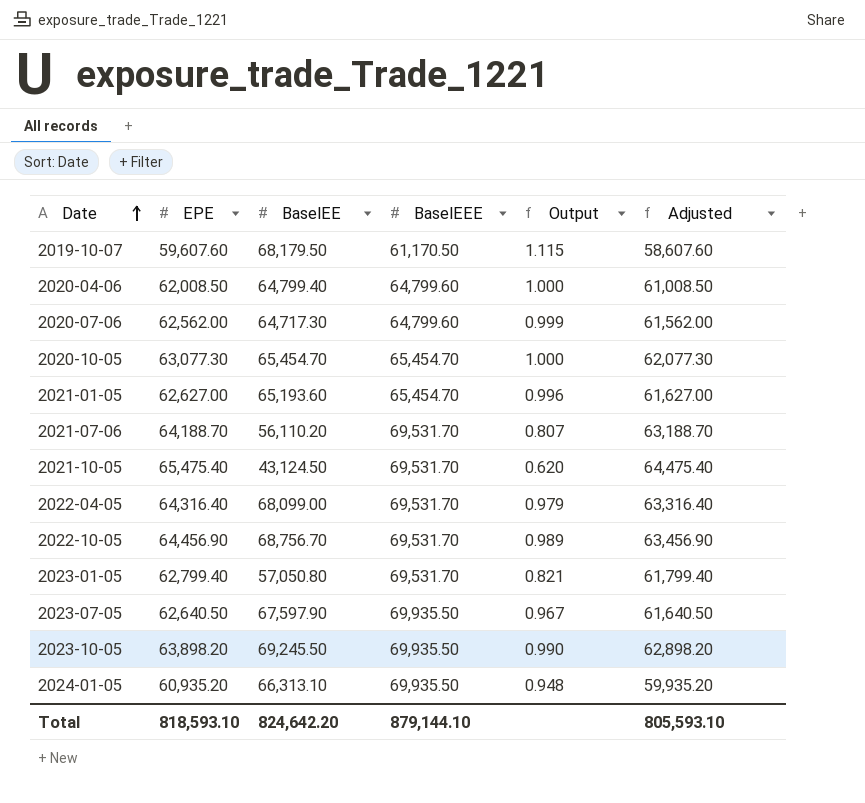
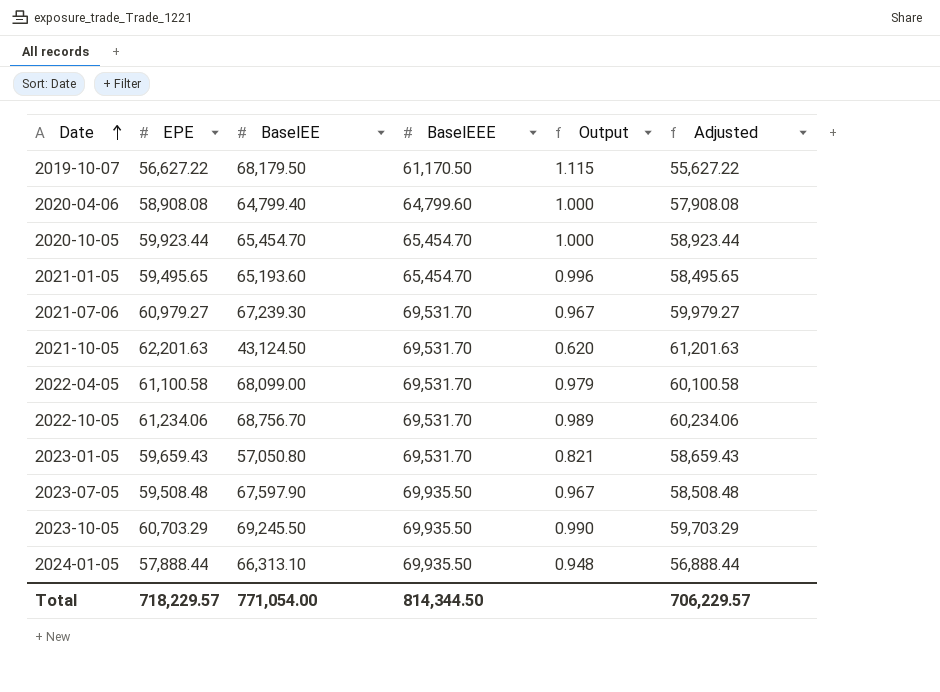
row 2020-07-06: 62,562.00 | 64,717.30 | 64,799.60 | 0.999 | 61,562.00 -> none
2019-10-07 | EPE: 59,607.60 -> 56,627.22
2019-10-07 | Adjusted: 58,607.60 -> 55,627.22
2020-04-06 | EPE: 62,008.50 -> 58,908.08
2020-04-06 | Adjusted: 61,008.50 -> 57,908.08
2020-10-05 | EPE: 63,077.30 -> 59,923.44
2020-10-05 | Adjusted: 62,077.30 -> 58,923.44
2021-01-05 | EPE: 62,627.00 -> 59,495.65
2021-01-05 | Adjusted: 61,627.00 -> 58,495.65
2021-07-06 | EPE: 64,188.70 -> 60,979.27
2021-07-06 | BaselEE: 56,110.20 -> 67,239.30
2021-07-06 | Output: 0.807 -> 0.967
2021-07-06 | Adjusted: 63,188.70 -> 59,979.27
2021-10-05 | EPE: 65,475.40 -> 62,201.63
2021-10-05 | Adjusted: 64,475.40 -> 61,201.63
2022-04-05 | EPE: 64,316.40 -> 61,100.58
2022-04-05 | Adjusted: 63,316.40 -> 60,100.58
2022-10-05 | EPE: 64,456.90 -> 61,234.06
2022-10-05 | Adjusted: 63,456.90 -> 60,234.06
2023-01-05 | EPE: 62,799.40 -> 59,659.43
2023-01-05 | Adjusted: 61,799.40 -> 58,659.43
2023-07-05 | EPE: 62,640.50 -> 59,508.48
2023-07-05 | Adjusted: 61,640.50 -> 58,508.48
2023-10-05 | EPE: 63,898.20 -> 60,703.29
2023-10-05 | Adjusted: 62,898.20 -> 59,703.29
2024-01-05 | EPE: 60,935.20 -> 57,888.44
2024-01-05 | Adjusted: 59,935.20 -> 56,888.44
Total | EPE: 818,593.10 -> 718,229.57
Total | BaselEE: 824,642.20 -> 771,054.00
Total | BaselEEE: 879,144.10 -> 814,344.50
Total | Adjusted: 805,593.10 -> 706,229.57

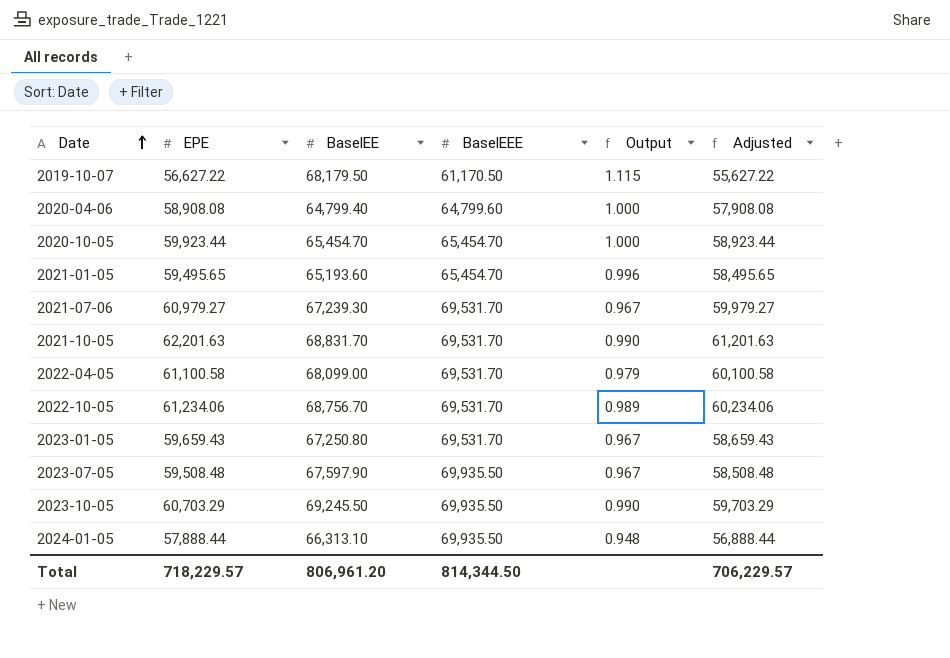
2021-10-05 | BaselEE: 43,124.50 -> 68,831.70
2021-10-05 | Output: 0.620 -> 0.990
2023-01-05 | BaselEE: 57,050.80 -> 67,250.80
2023-01-05 | Output: 0.821 -> 0.967
Total | BaselEE: 771,054.00 -> 806,961.20

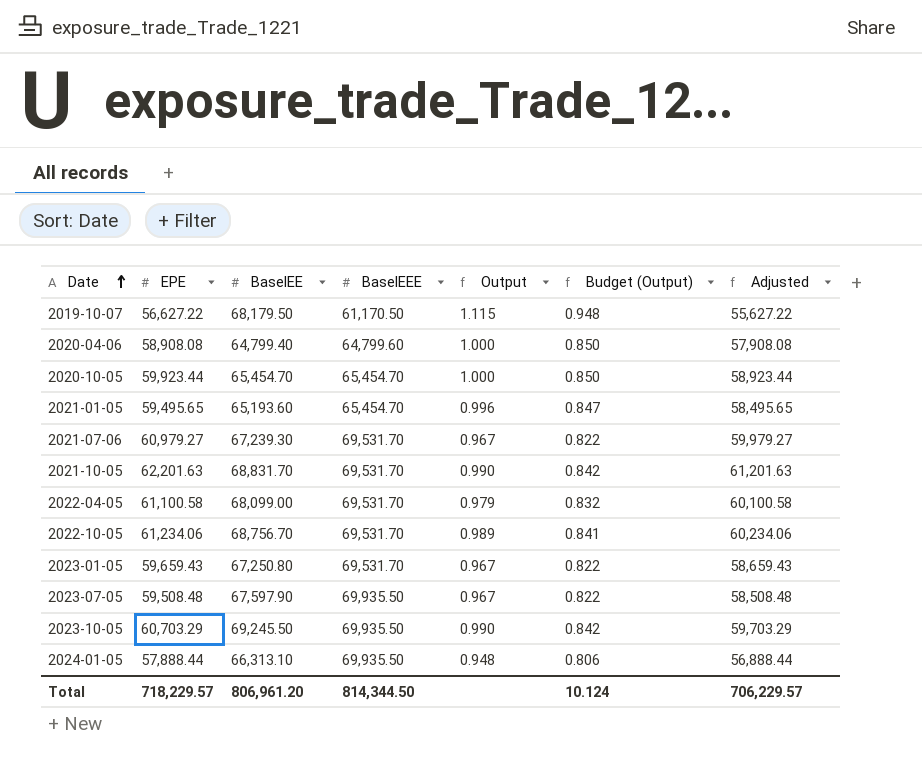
column Budget (Output) | formula: none -> [Output] * 0.85

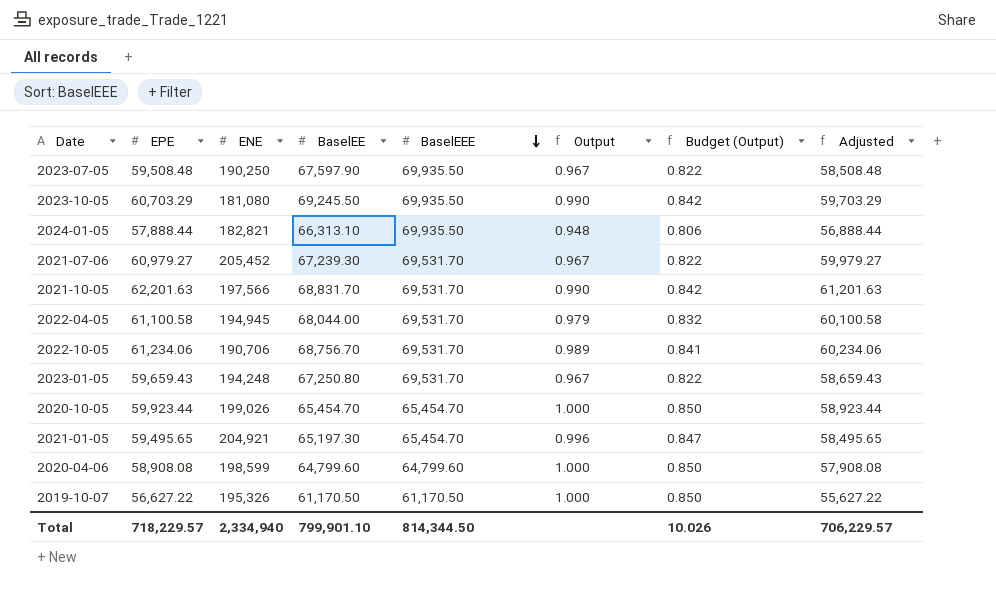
row order: Date ascending -> BaselEEE descending
column ENE | position: none -> 3
2022-04-05 | BaselEE: 68,099.00 -> 68,044.00
2021-01-05 | BaselEE: 65,193.60 -> 65,197.30
2020-04-06 | BaselEE: 64,799.40 -> 64,799.60
2019-10-07 | BaselEE: 68,179.50 -> 61,170.50
2019-10-07 | Output: 1.115 -> 1.000
2019-10-07 | Budget (Output): 0.948 -> 0.850
Total | BaselEE: 806,961.20 -> 799,901.10
Total | Budget (Output): 10.124 -> 10.026

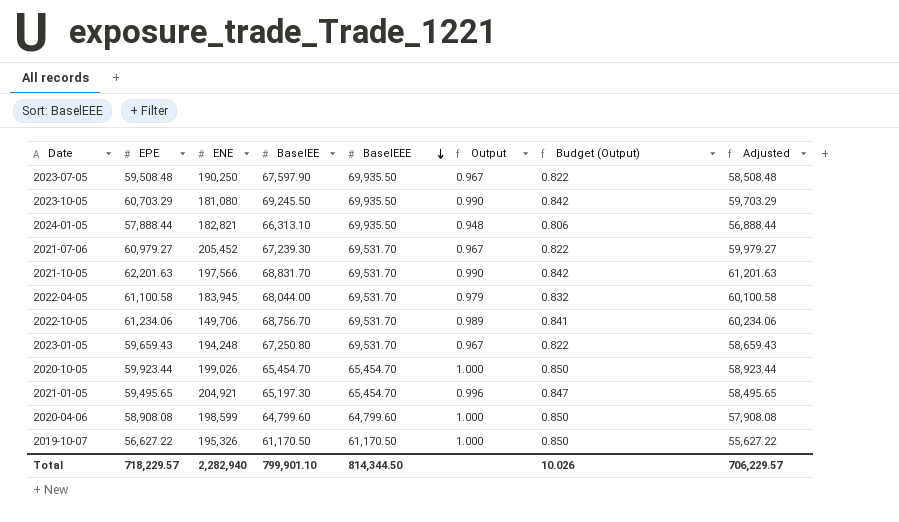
2022-04-05 | ENE: 194,945 -> 183,945
2022-10-05 | ENE: 190,706 -> 149,706
Total | ENE: 2,334,940 -> 2,282,940

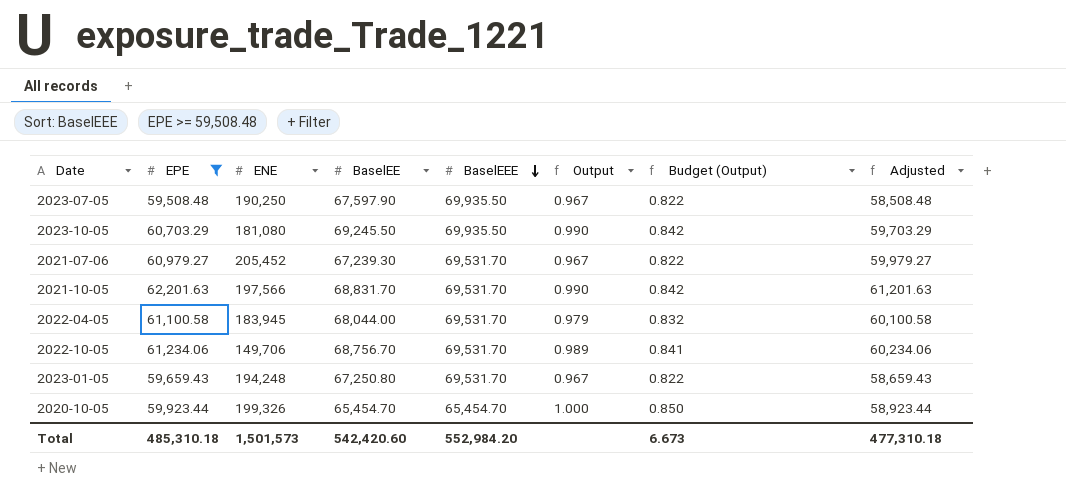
filter: none -> EPE >= 59,508.48
2020-10-05 | ENE: 199,026 -> 199,326
Total | EPE: 718,229.57 -> 485,310.18
Total | ENE: 2,282,940 -> 1,501,573
Total | BaselEE: 799,901.10 -> 542,420.60
Total | BaselEEE: 814,344.50 -> 552,984.20
Total | Budget (Output): 10.026 -> 6.673
Total | Adjusted: 706,229.57 -> 477,310.18

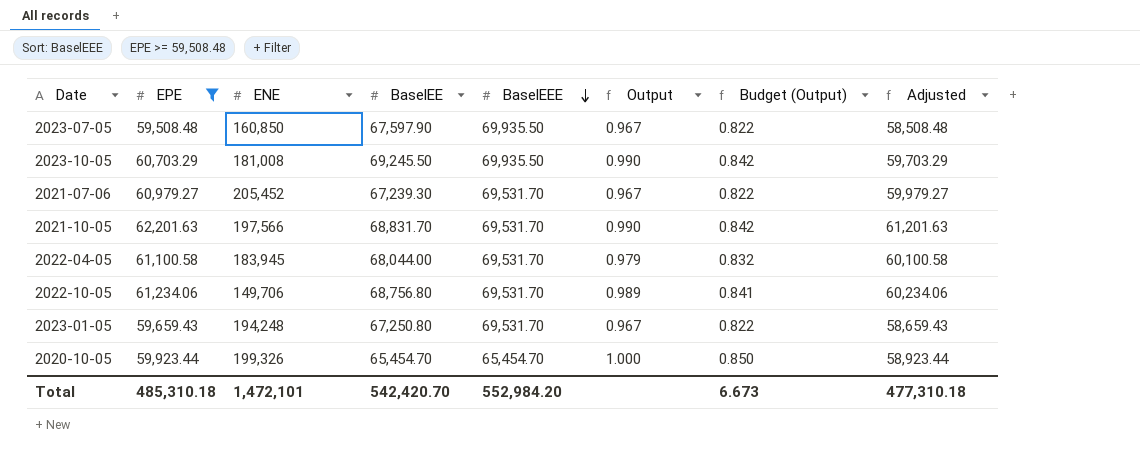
2023-07-05 | ENE: 190,250 -> 160,850
2023-10-05 | ENE: 181,080 -> 181,008
2022-10-05 | BaselEE: 68,756.70 -> 68,756.80
Total | ENE: 1,501,573 -> 1,472,101
Total | BaselEE: 542,420.60 -> 542,420.70

